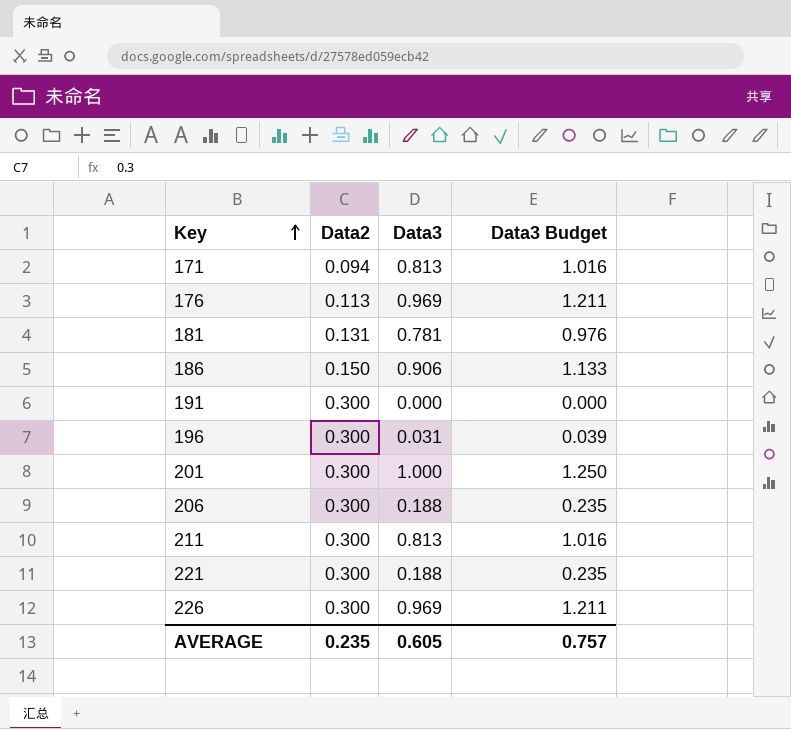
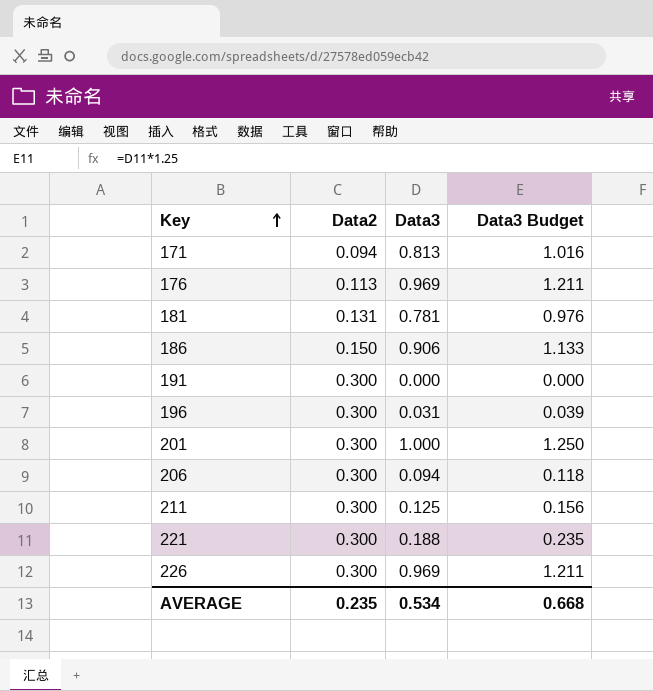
206 | Data3: 0.188 -> 0.094
206 | Data3 Budget: 0.235 -> 0.118
211 | Data3: 0.813 -> 0.125
211 | Data3 Budget: 1.016 -> 0.156
AVERAGE | Data3: 0.605 -> 0.534
AVERAGE | Data3 Budget: 0.757 -> 0.668

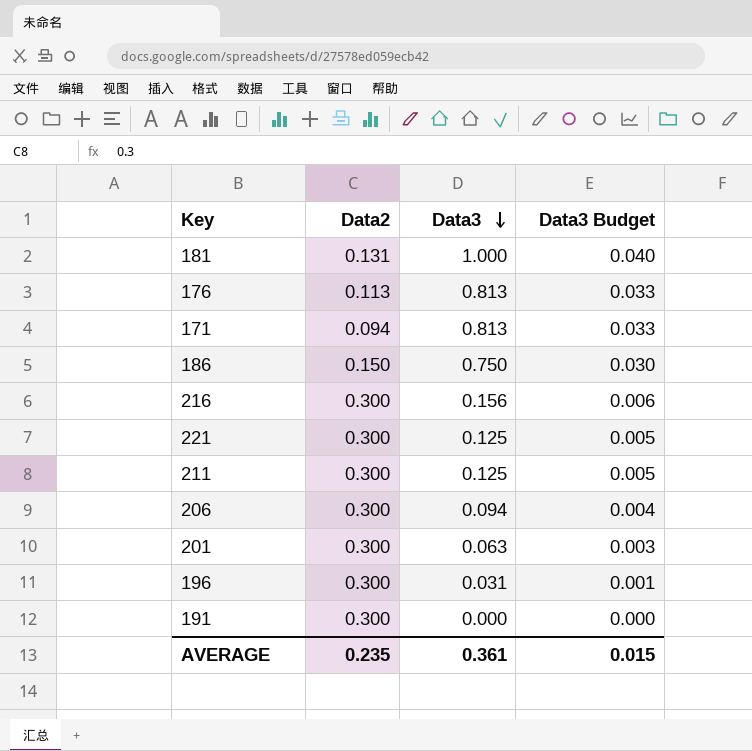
row order: Key ascending -> Data3 descending
column Data3 Budget | formula: [Data3] * 1.25 -> [Data3] * 0.04
row 226: 0.300 | 0.969 | 1.211 -> none
181 | Data3: 0.781 -> 1.000
176 | Data3: 0.969 -> 0.813
186 | Data3: 0.906 -> 0.750
row 216: none -> 0.300 | 0.156 | 0.006
221 | Data3: 0.188 -> 0.125
201 | Data3: 1.000 -> 0.063
AVERAGE | Data3: 0.534 -> 0.361
AVERAGE | Data3 Budget: 0.668 -> 0.015

